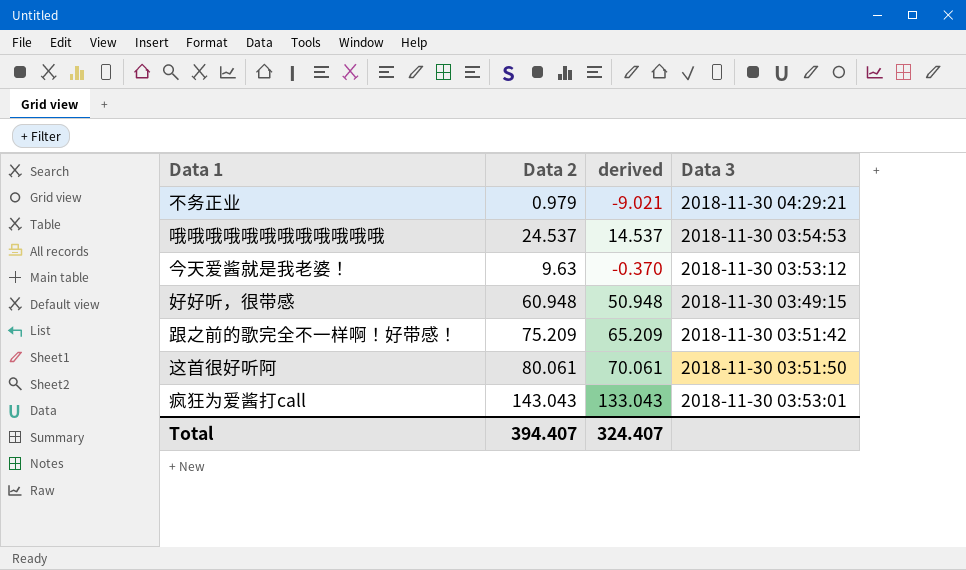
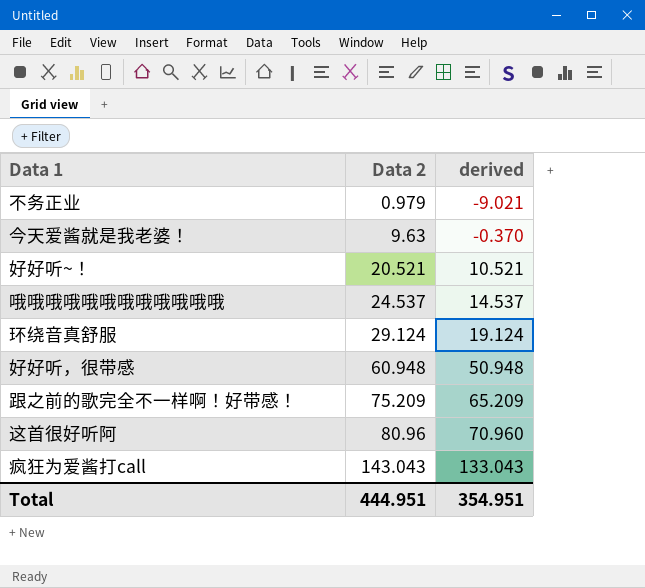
row order: none -> Data 2 ascending
column Data 3 | position: 4 -> none
row 好好听~！: none -> 20.521 | 10.521
row 环绕音真舒服: none -> 29.124 | 19.124
这首很好听阿 | Data 2: 80.061 -> 80.96
这首很好听阿 | derived: 70.061 -> 70.960
Total | Data 2: 394.407 -> 444.951
Total | derived: 324.407 -> 354.951

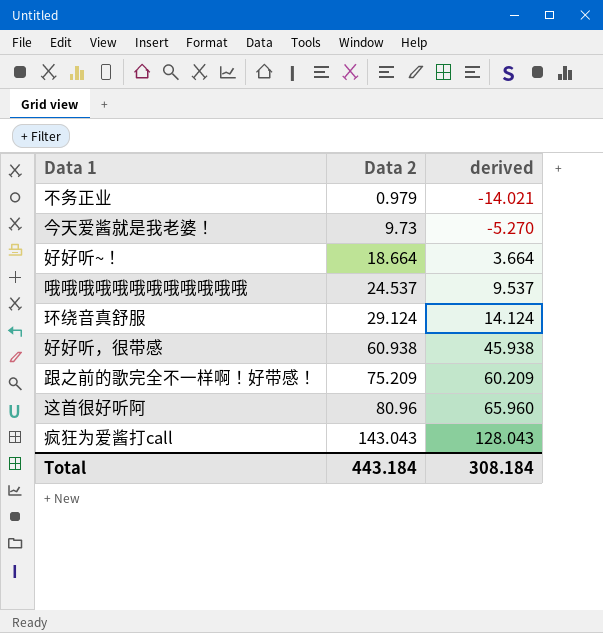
column derived | formula: [Data 2] - 10 -> [Data 2] - 15
今天爱酱就是我老婆！ | Data 2: 9.63 -> 9.73
好好听~！ | Data 2: 20.521 -> 18.664
好好听，很带感 | Data 2: 60.948 -> 60.938
Total | Data 2: 444.951 -> 443.184
Total | derived: 354.951 -> 308.184

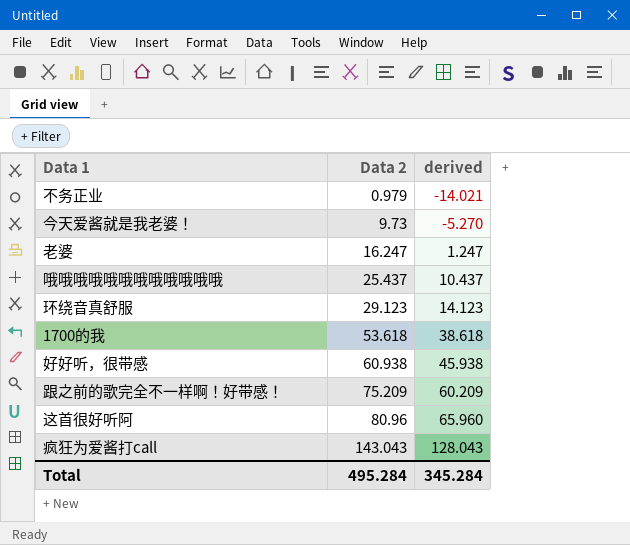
row 好好听~！: 18.664 | 3.664 -> none
row 老婆: none -> 16.247 | 1.247
哦哦哦哦哦哦哦哦哦哦哦哦 | Data 2: 24.537 -> 25.437
哦哦哦哦哦哦哦哦哦哦哦哦 | derived: 9.537 -> 10.437
环绕音真舒服 | Data 2: 29.124 -> 29.123
环绕音真舒服 | derived: 14.124 -> 14.123
row 1700的我: none -> 53.618 | 38.618
Total | Data 2: 443.184 -> 495.284
Total | derived: 308.184 -> 345.284

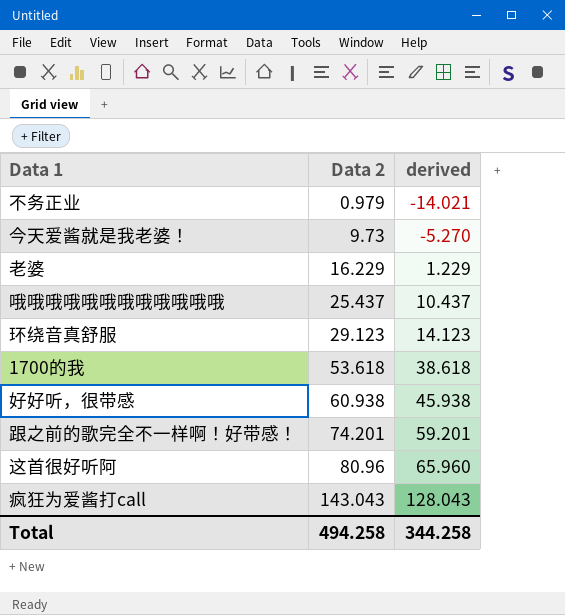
老婆 | Data 2: 16.247 -> 16.229
老婆 | derived: 1.247 -> 1.229
跟之前的歌完全不一样啊！好带感！ | Data 2: 75.209 -> 74.201
跟之前的歌完全不一样啊！好带感！ | derived: 60.209 -> 59.201
Total | Data 2: 495.284 -> 494.258
Total | derived: 345.284 -> 344.258

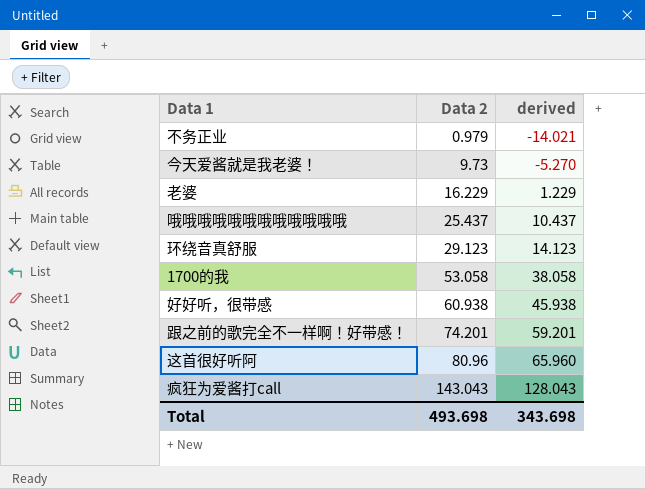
1700的我 | Data 2: 53.618 -> 53.058
1700的我 | derived: 38.618 -> 38.058
Total | Data 2: 494.258 -> 493.698
Total | derived: 344.258 -> 343.698

